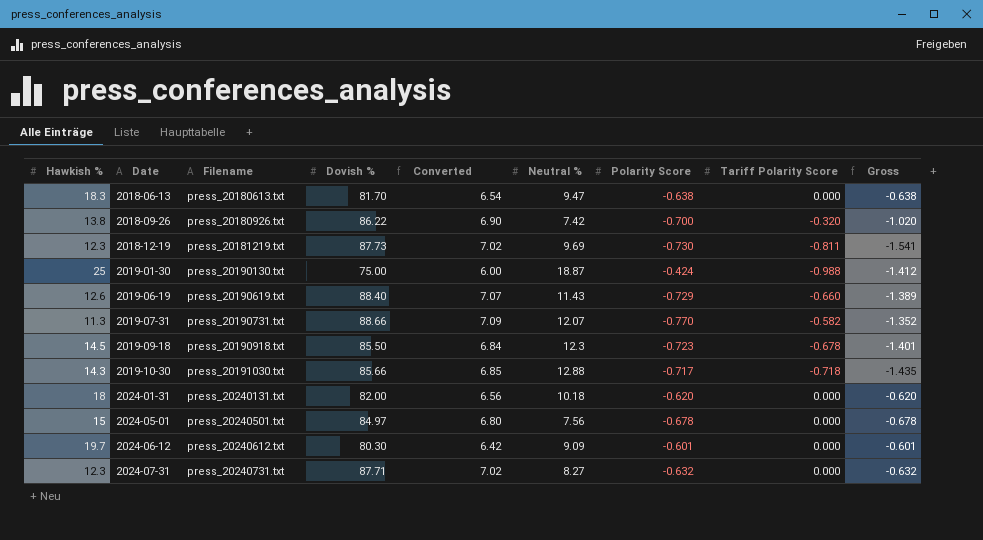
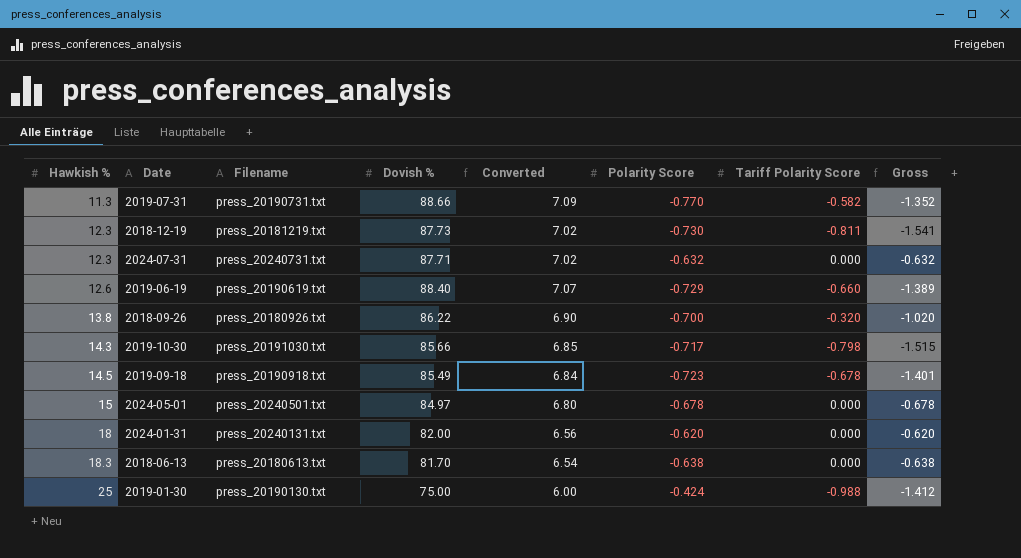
row order: Date ascending -> Hawkish % ascending
column Neutral % | position: 6 -> none
row 2024-06-12: 19.7 | press_20240612.txt | 80.30 | 6.42 | 9.09 | -0.601 | 0.000 | -0.601 -> none
2019-10-30 | Tariff Polarity Score: -0.718 -> -0.798
2019-10-30 | Gross: -1.435 -> -1.515
2019-09-18 | Dovish %: 85.50 -> 85.49

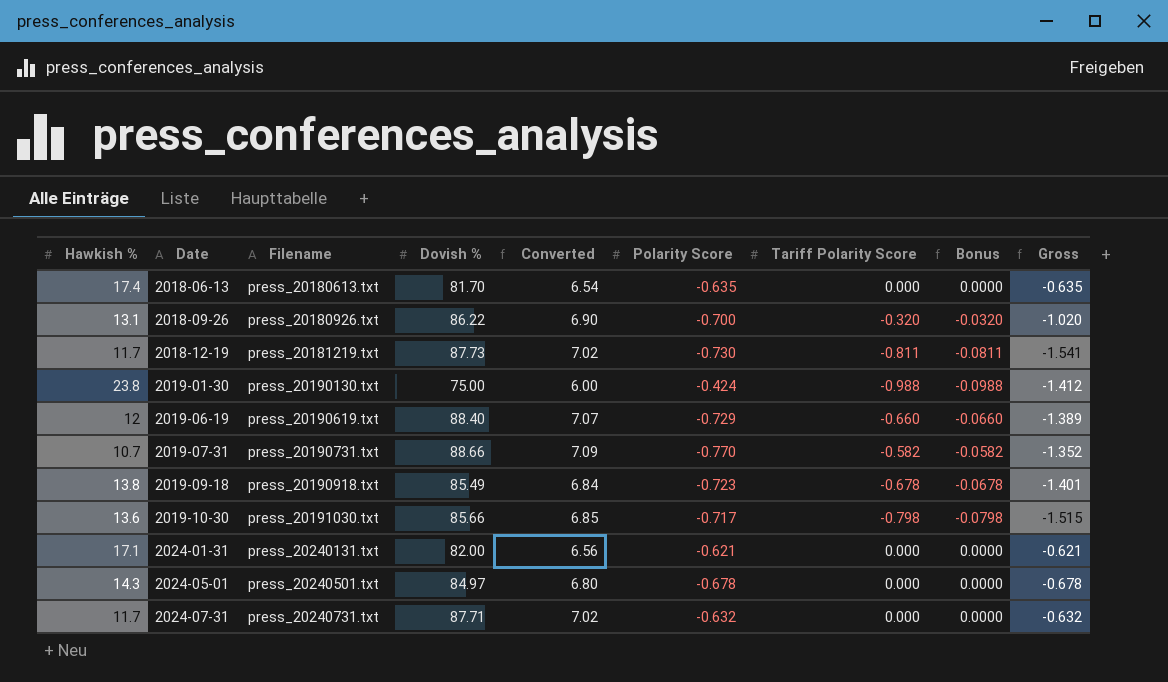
row order: Hawkish % ascending -> Date ascending
column Bonus | formula: none -> [Tariff Polarity Score] * 0.1
2018-06-13 | Hawkish %: 18.3 -> 17.4
2018-06-13 | Polarity Score: -0.638 -> -0.635
2018-06-13 | Gross: -0.638 -> -0.635
2018-09-26 | Hawkish %: 13.8 -> 13.1
2018-12-19 | Hawkish %: 12.3 -> 11.7
2019-01-30 | Hawkish %: 25 -> 23.8
2019-06-19 | Hawkish %: 12.6 -> 12
2019-07-31 | Hawkish %: 11.3 -> 10.7
2019-09-18 | Hawkish %: 14.5 -> 13.8
2019-10-30 | Hawkish %: 14.3 -> 13.6
2024-01-31 | Hawkish %: 18 -> 17.1
2024-01-31 | Polarity Score: -0.620 -> -0.621
2024-01-31 | Gross: -0.620 -> -0.621
2024-05-01 | Hawkish %: 15 -> 14.3
2024-07-31 | Hawkish %: 12.3 -> 11.7

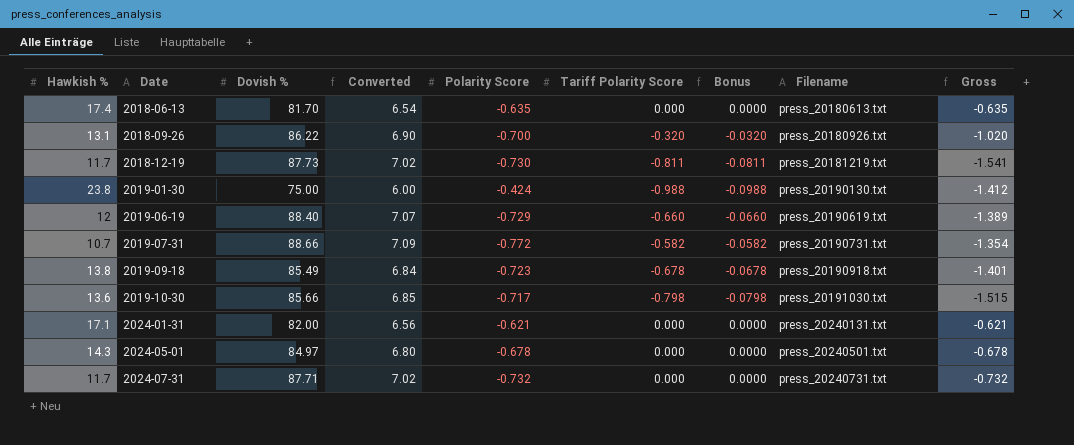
column Filename | position: 3 -> 8
2019-07-31 | Polarity Score: -0.770 -> -0.772
2019-07-31 | Gross: -1.352 -> -1.354
2024-07-31 | Polarity Score: -0.632 -> -0.732
2024-07-31 | Gross: -0.632 -> -0.732

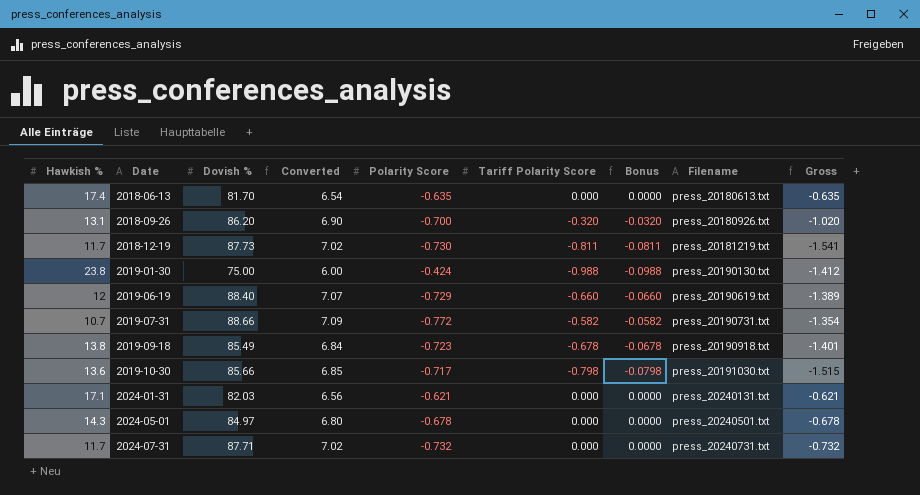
2018-09-26 | Dovish %: 86.22 -> 86.20
2024-01-31 | Dovish %: 82.00 -> 82.03

